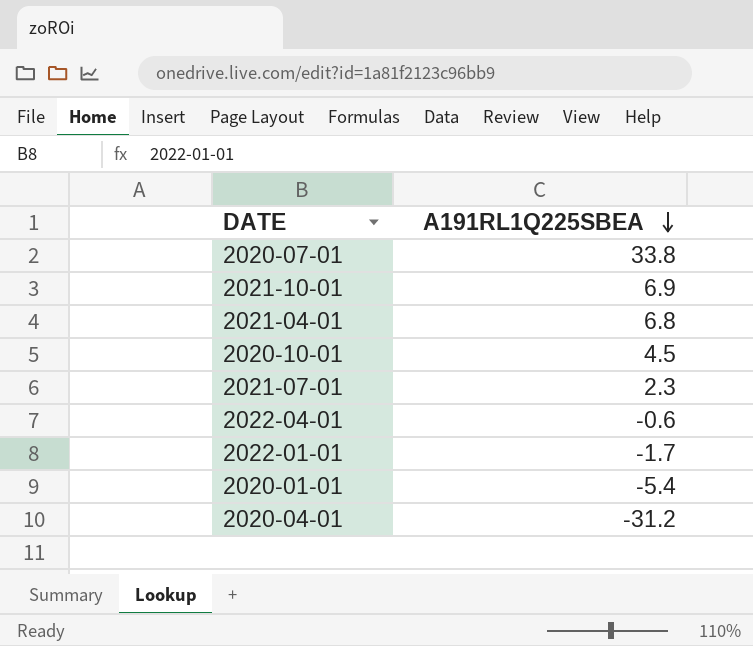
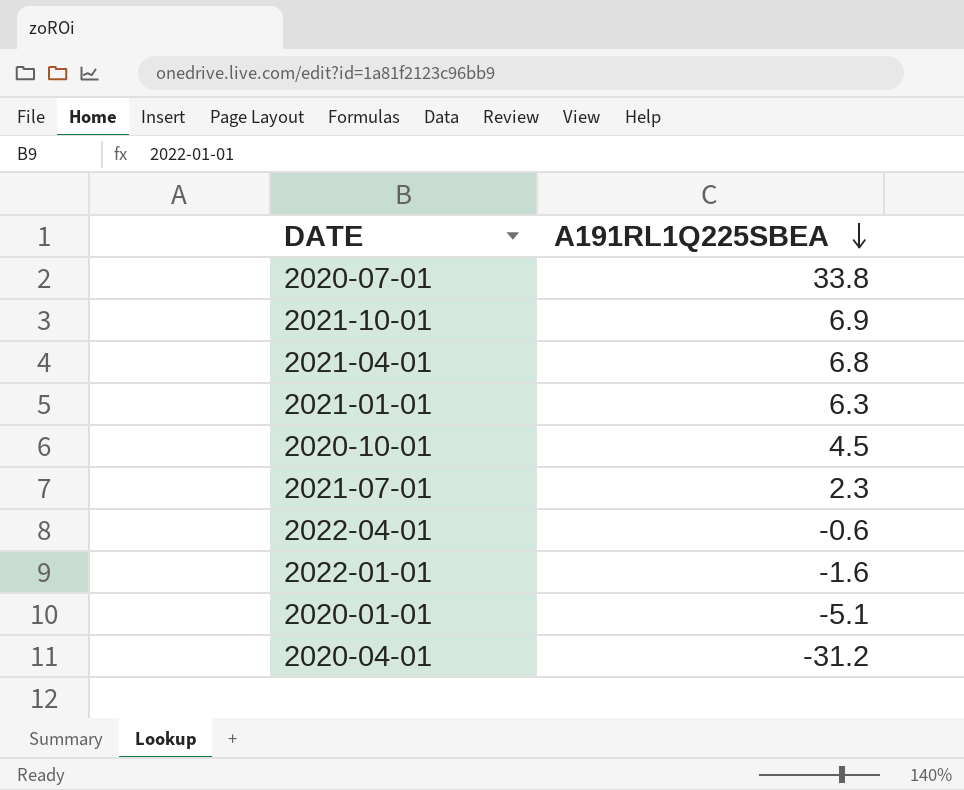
row 2021-01-01: none -> 6.3
2022-01-01 | A191RL1Q225SBEA: -1.7 -> -1.6
2020-01-01 | A191RL1Q225SBEA: -5.4 -> -5.1

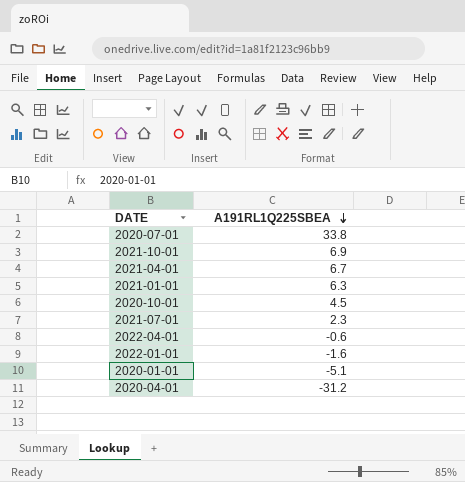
2021-04-01 | A191RL1Q225SBEA: 6.8 -> 6.7

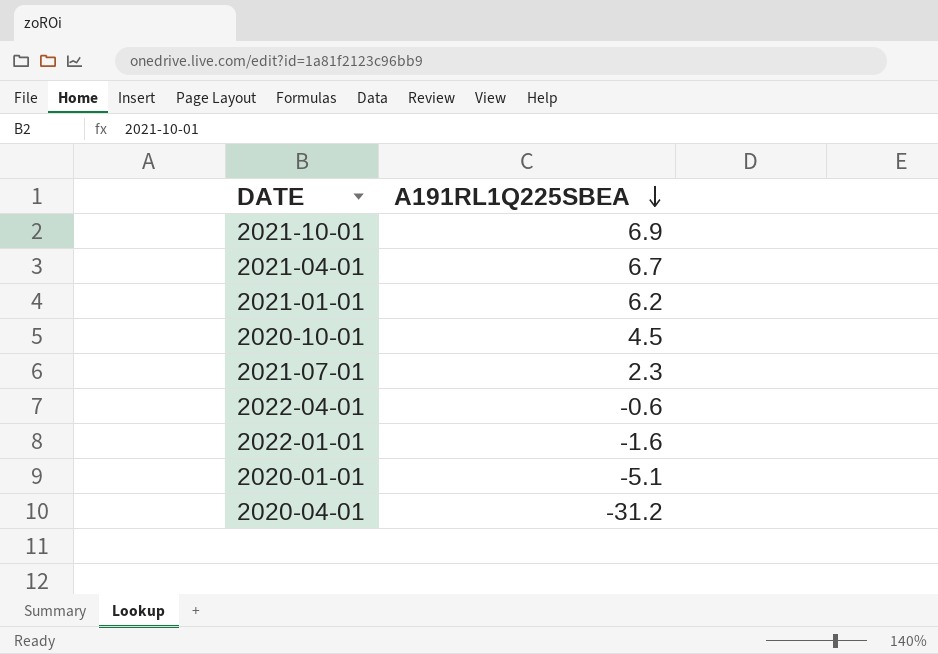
row 2020-07-01: 33.8 -> none
2021-01-01 | A191RL1Q225SBEA: 6.3 -> 6.2

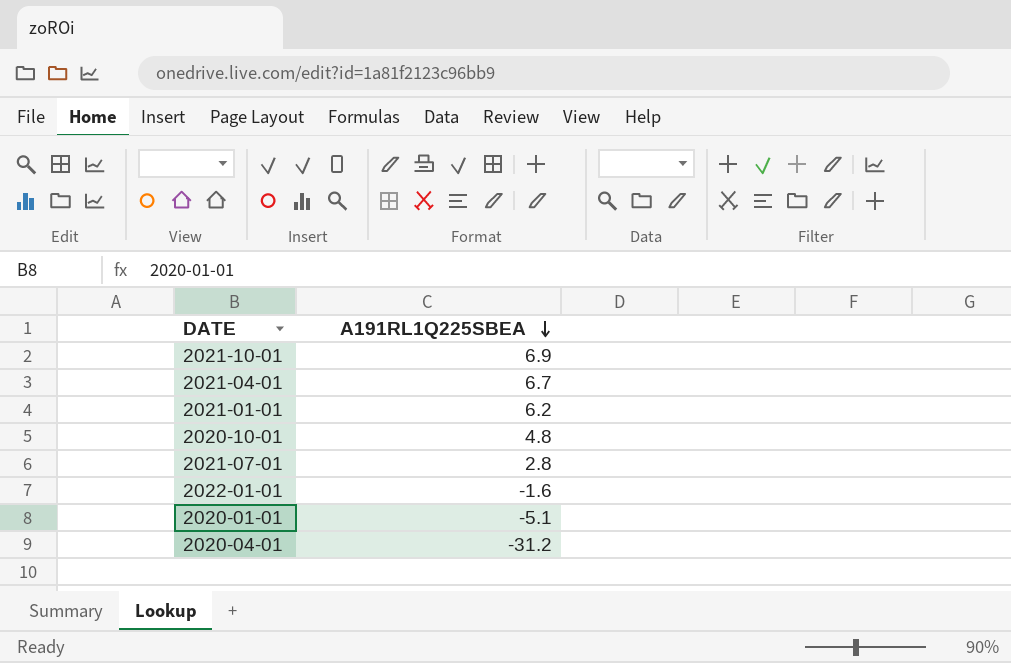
row 2022-04-01: -0.6 -> none
2020-10-01 | A191RL1Q225SBEA: 4.5 -> 4.8
2021-07-01 | A191RL1Q225SBEA: 2.3 -> 2.8

